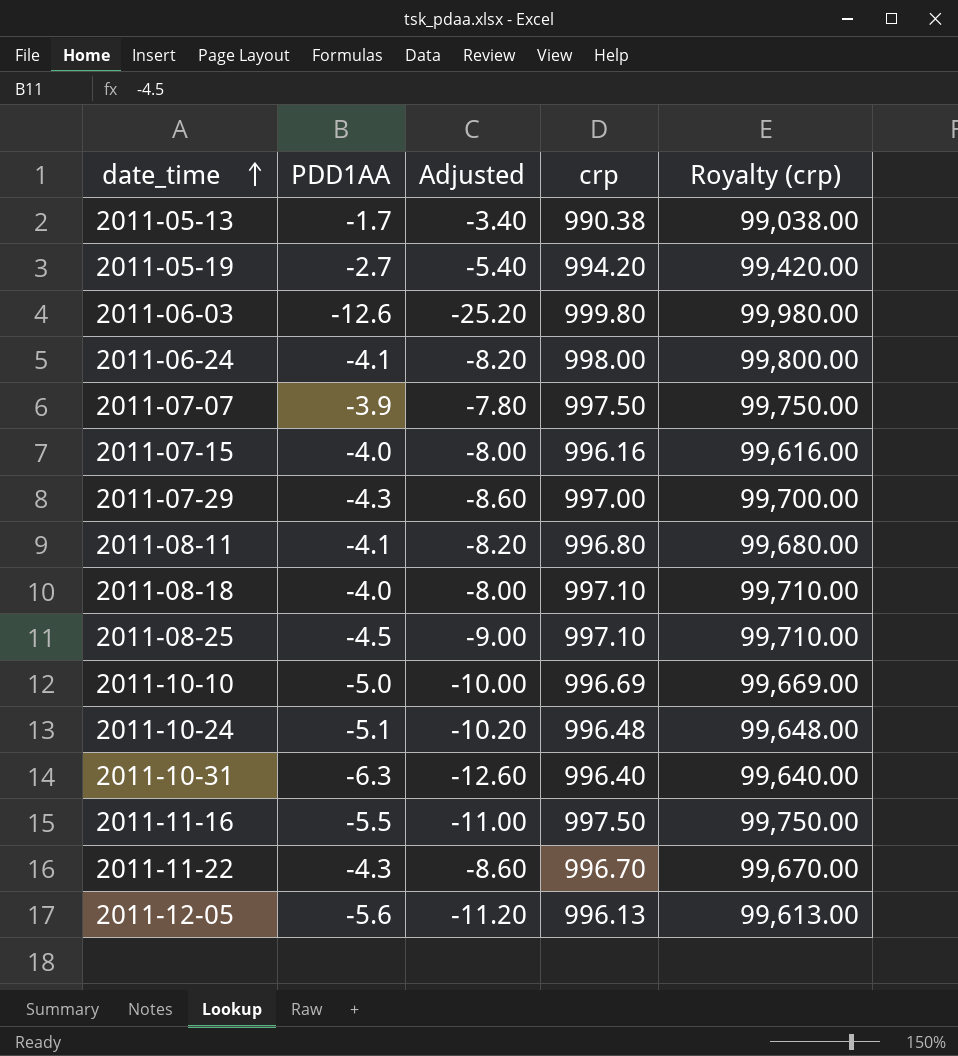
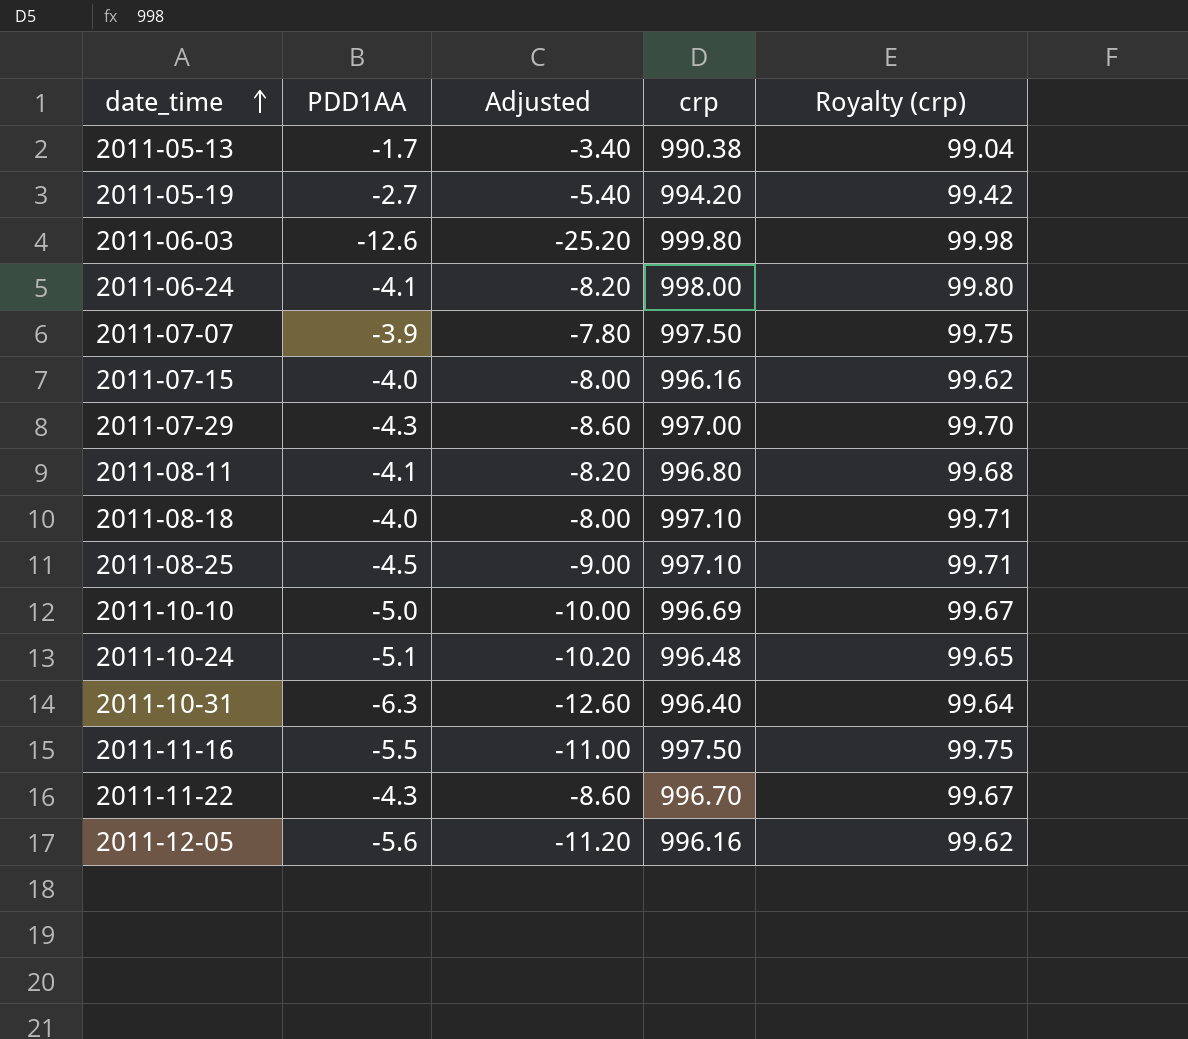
column Royalty (crp) | formula: [crp] * 100 -> [crp] * 0.1
2011-12-05 | crp: 996.13 -> 996.16

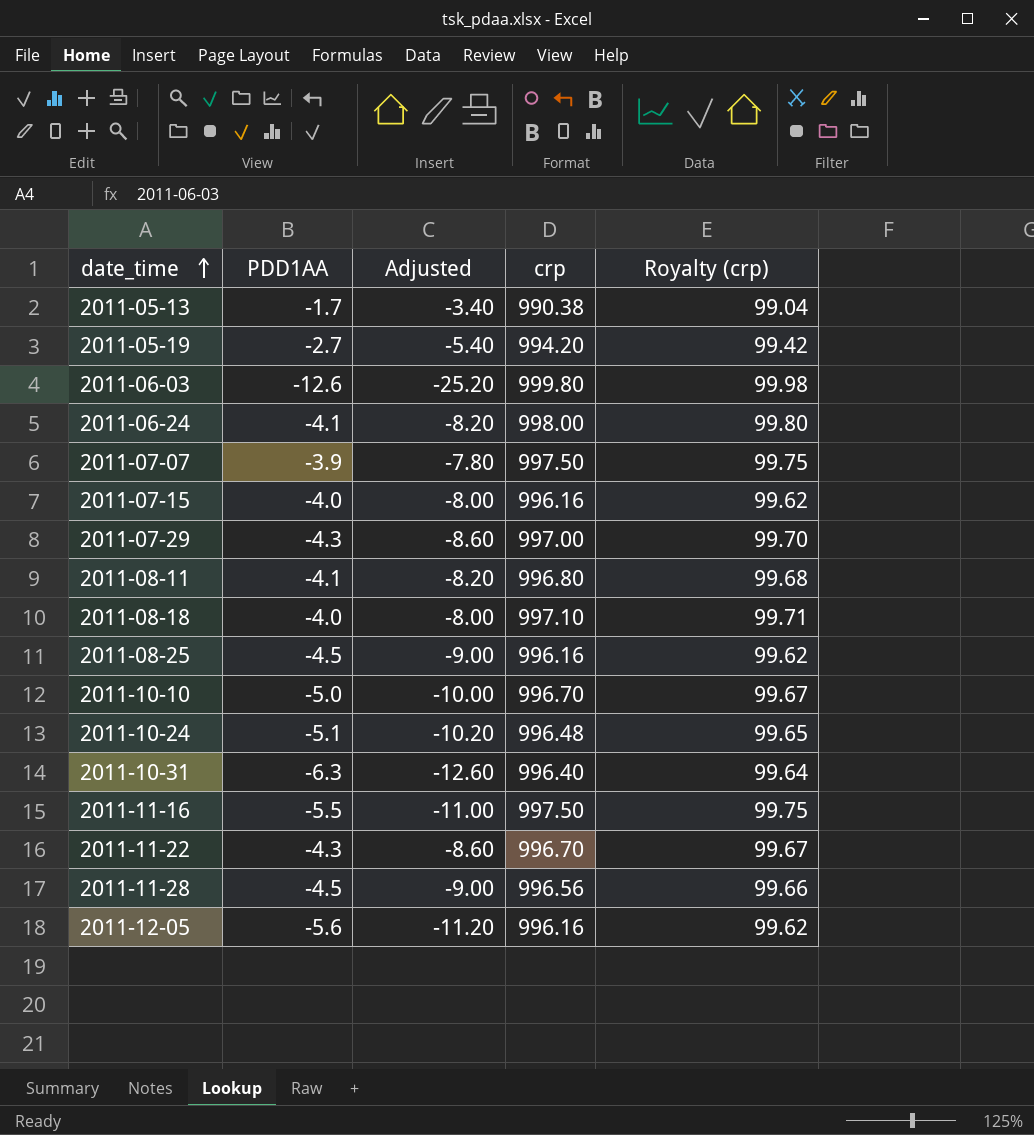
2011-08-25 | crp: 997.10 -> 996.16
2011-08-25 | Royalty (crp): 99.71 -> 99.62
2011-10-10 | crp: 996.69 -> 996.70
row 2011-11-28: none -> -4.5 | -9.00 | 996.56 | 99.66

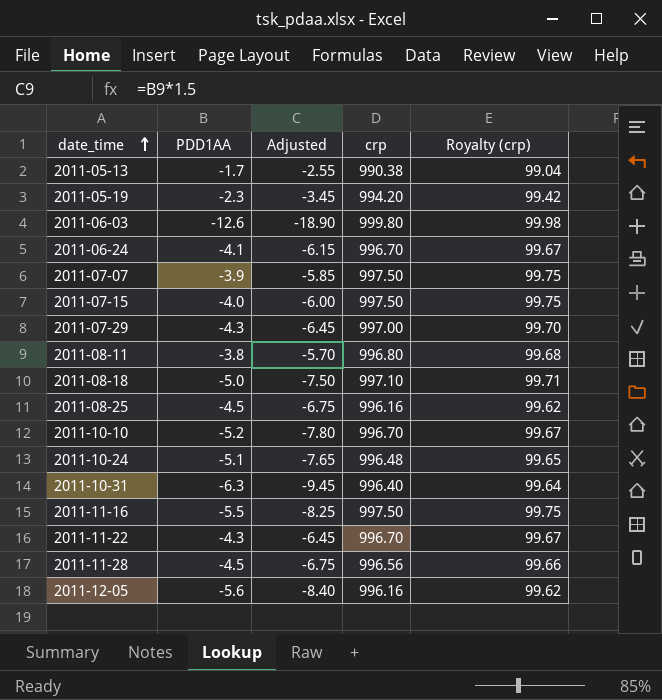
column Adjusted | formula: [PDD1AA] * 2 -> [PDD1AA] * 1.5
2011-05-19 | PDD1AA: -2.7 -> -2.3
2011-06-24 | crp: 998.00 -> 996.70
2011-06-24 | Royalty (crp): 99.80 -> 99.67
2011-07-15 | crp: 996.16 -> 997.50
2011-07-15 | Royalty (crp): 99.62 -> 99.75
2011-08-11 | PDD1AA: -4.1 -> -3.8
2011-08-18 | PDD1AA: -4.0 -> -5.0
2011-10-10 | PDD1AA: -5.0 -> -5.2

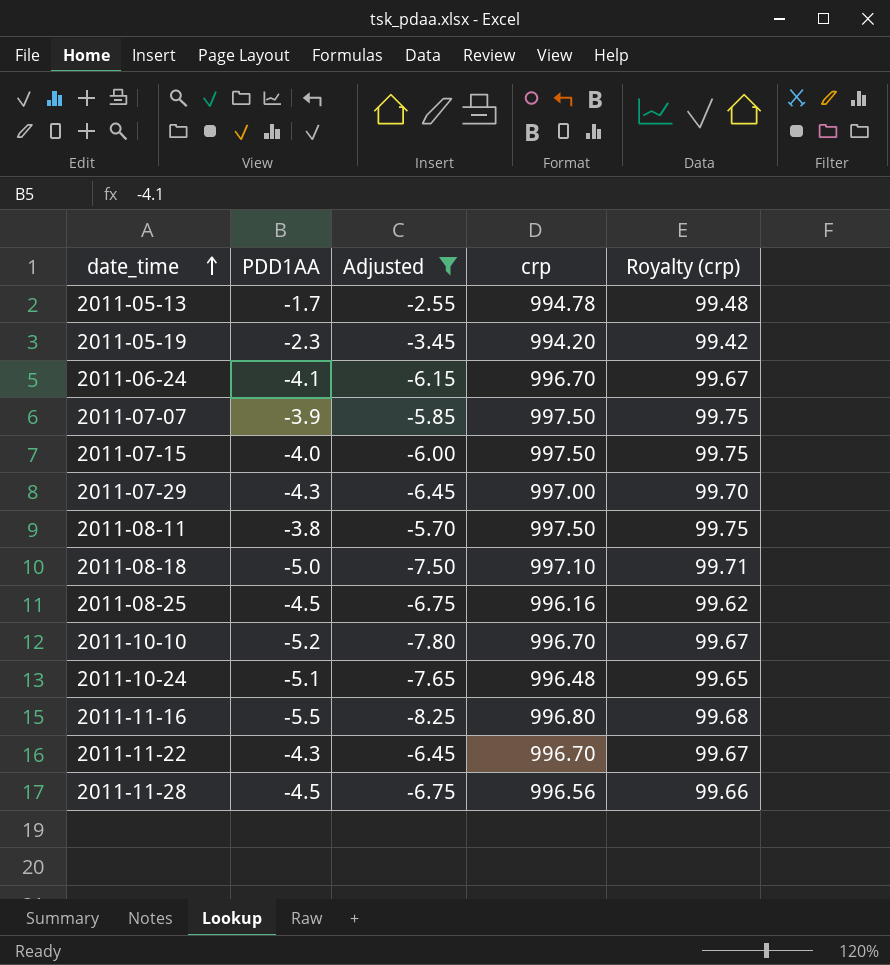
filter: none -> Adjusted >= -8.25
2011-05-13 | crp: 990.38 -> 994.78
2011-05-13 | Royalty (crp): 99.04 -> 99.48
2011-08-11 | crp: 996.80 -> 997.50
2011-08-11 | Royalty (crp): 99.68 -> 99.75
2011-11-16 | crp: 997.50 -> 996.80
2011-11-16 | Royalty (crp): 99.75 -> 99.68

